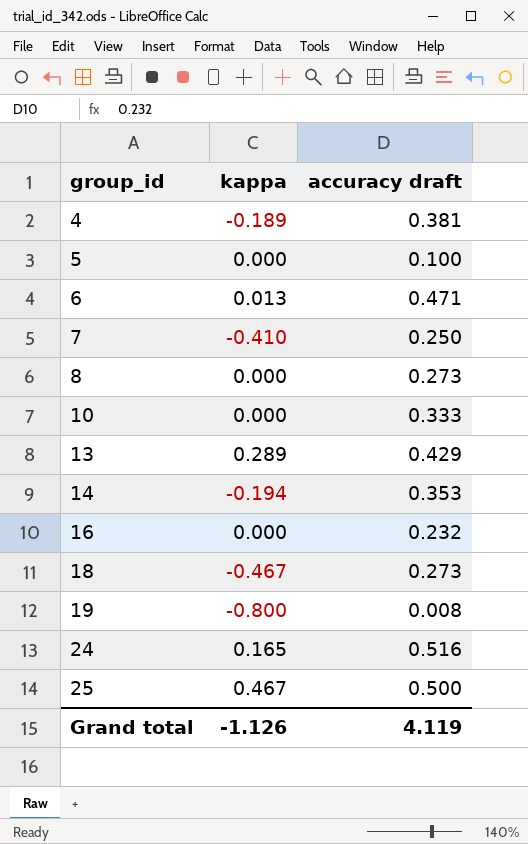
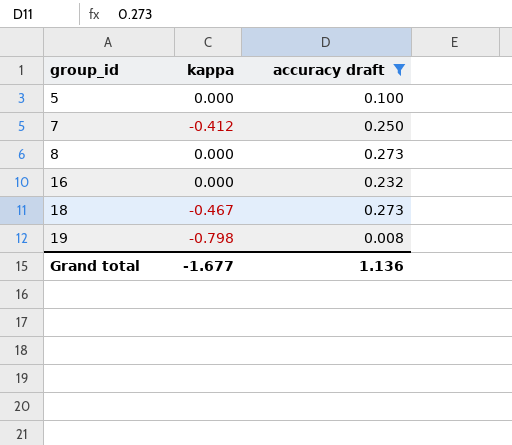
filter: none -> accuracy draft <= 0.273
7 | kappa: -0.410 -> -0.412
19 | kappa: -0.800 -> -0.798
Grand total | kappa: -1.126 -> -1.677
Grand total | accuracy draft: 4.119 -> 1.136

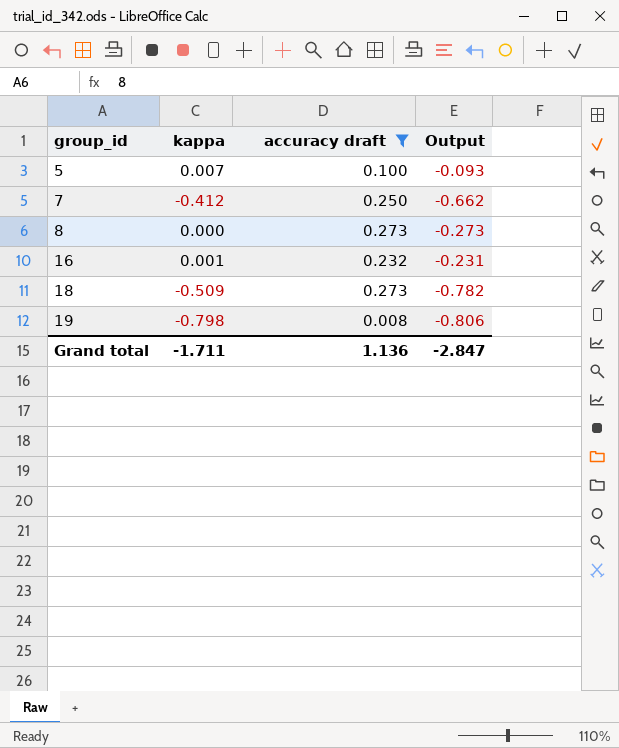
column Output | formula: none -> [kappa] - [accuracy draft]
5 | kappa: 0.000 -> 0.007
16 | kappa: 0.000 -> 0.001
18 | kappa: -0.467 -> -0.509
Grand total | kappa: -1.677 -> -1.711

